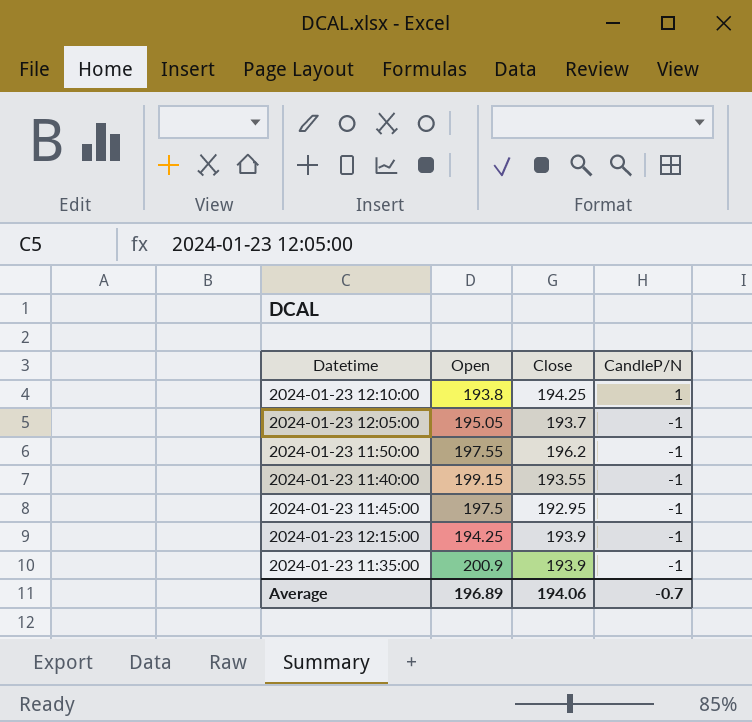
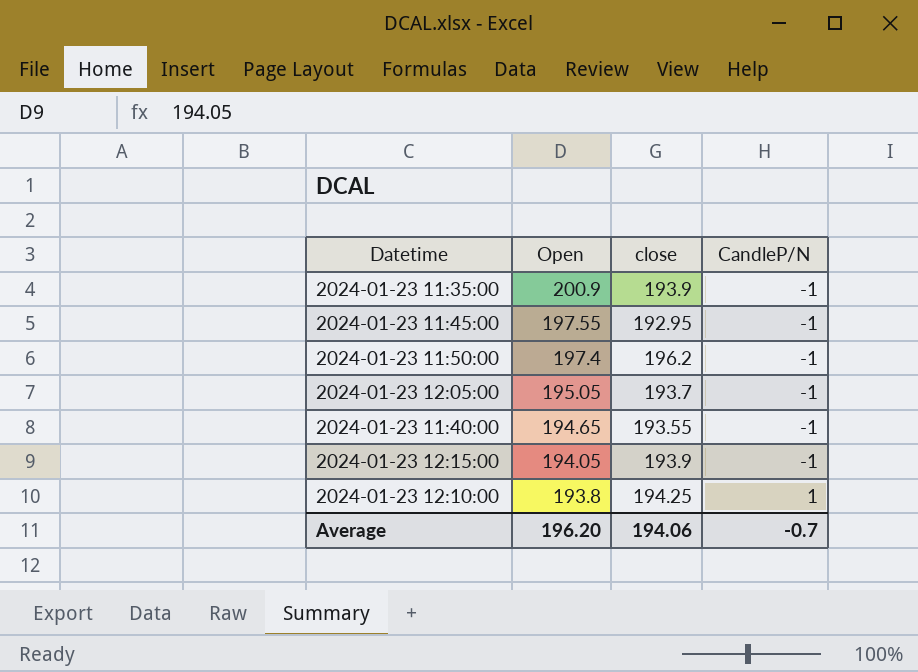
row order: CandleP/N descending -> Open descending
column name: Close -> close
2024-01-23 11:45:00 | Open: 197.5 -> 197.55
2024-01-23 11:50:00 | Open: 197.55 -> 197.4
2024-01-23 11:40:00 | Open: 199.15 -> 194.65
2024-01-23 12:15:00 | Open: 194.25 -> 194.05
Average | Open: 196.89 -> 196.20

